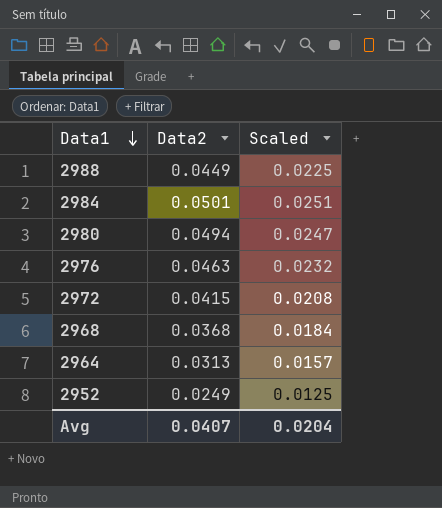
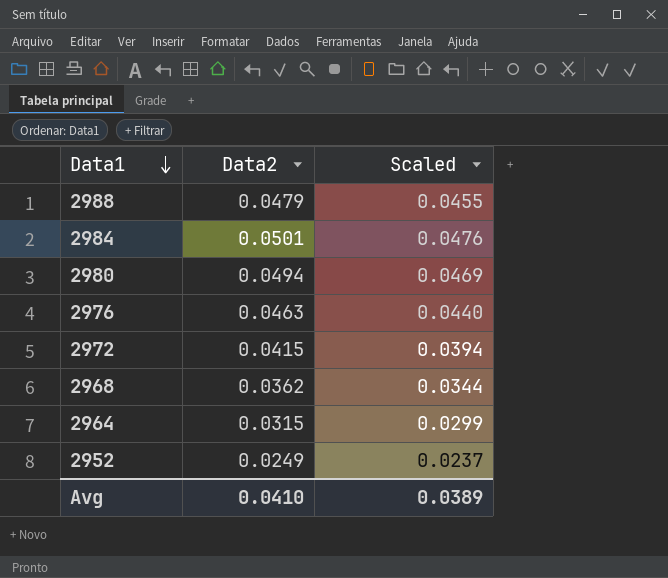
column Scaled | formula: [Data2] * 0.5 -> [Data2] * 0.95
2988 | Data2: 0.0449 -> 0.0479
2968 | Data2: 0.0368 -> 0.0362
2964 | Data2: 0.0313 -> 0.0315
Avg | Data2: 0.0407 -> 0.0410
Avg | Scaled: 0.0204 -> 0.0389

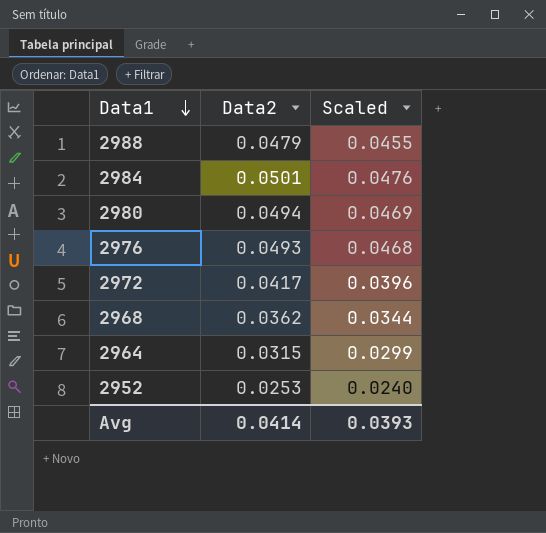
2976 | Data2: 0.0463 -> 0.0493
2976 | Scaled: 0.0440 -> 0.0468
2972 | Data2: 0.0415 -> 0.0417
2972 | Scaled: 0.0394 -> 0.0396
2952 | Data2: 0.0249 -> 0.0253
2952 | Scaled: 0.0237 -> 0.0240
Avg | Data2: 0.0410 -> 0.0414
Avg | Scaled: 0.0389 -> 0.0393

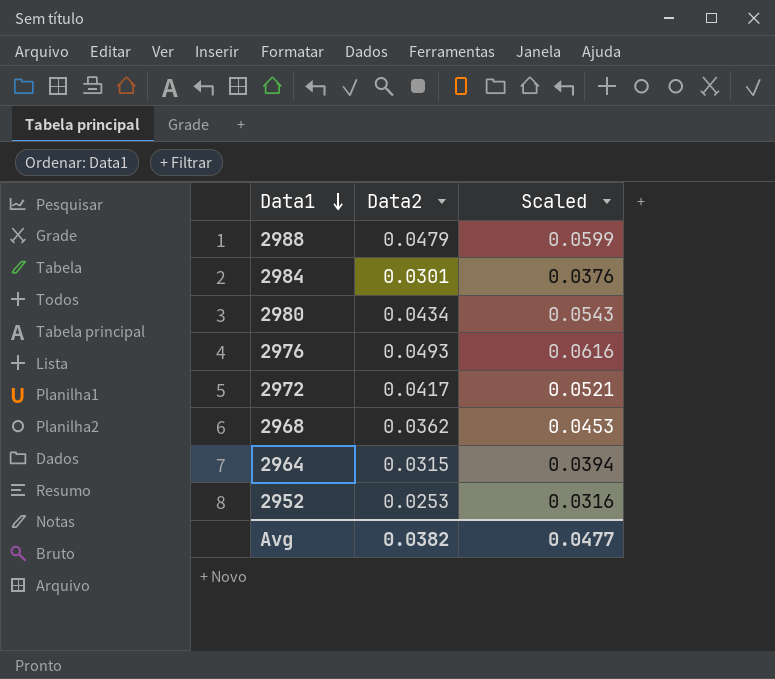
column Scaled | formula: [Data2] * 0.95 -> [Data2] * 1.25
2984 | Data2: 0.0501 -> 0.0301
2980 | Data2: 0.0494 -> 0.0434
Avg | Data2: 0.0414 -> 0.0382
Avg | Scaled: 0.0393 -> 0.0477

